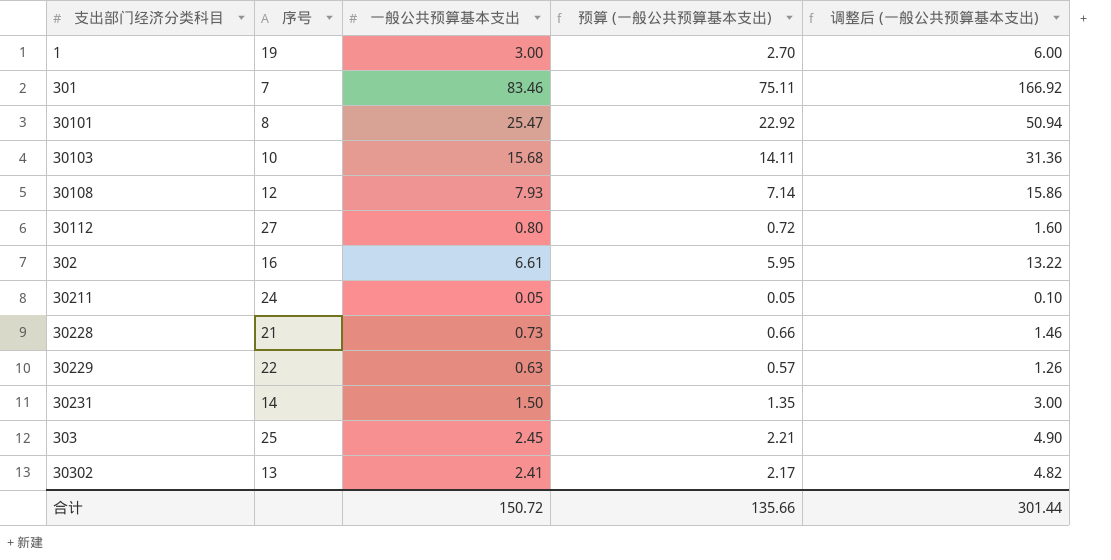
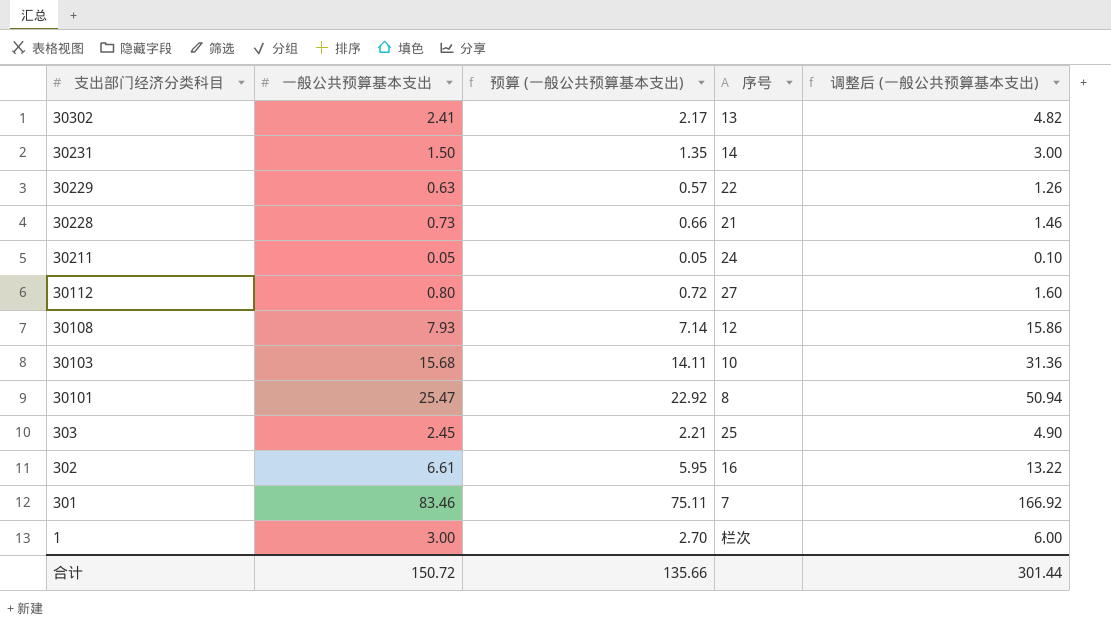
row order: none -> 支出部门经济分类科目 descending
column 序号 | position: 2 -> 4
1 | 序号: 19 -> 栏次

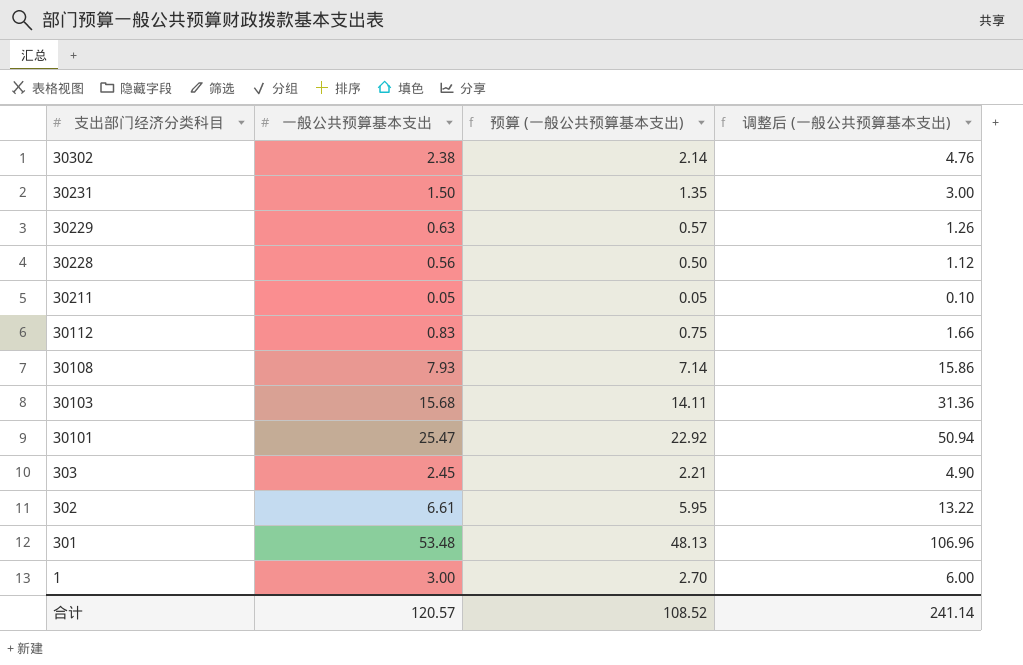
column 序号 | position: 4 -> none
30302 | 一般公共预算基本支出: 2.41 -> 2.38
30302 | 预算 (一般公共预算基本支出): 2.17 -> 2.14
30302 | 调整后 (一般公共预算基本支出): 4.82 -> 4.76
30228 | 一般公共预算基本支出: 0.73 -> 0.56
30228 | 预算 (一般公共预算基本支出): 0.66 -> 0.50
30228 | 调整后 (一般公共预算基本支出): 1.46 -> 1.12
30112 | 一般公共预算基本支出: 0.80 -> 0.83
30112 | 预算 (一般公共预算基本支出): 0.72 -> 0.75
30112 | 调整后 (一般公共预算基本支出): 1.60 -> 1.66
301 | 一般公共预算基本支出: 83.46 -> 53.48
301 | 预算 (一般公共预算基本支出): 75.11 -> 48.13
301 | 调整后 (一般公共预算基本支出): 166.92 -> 106.96
合计 | 一般公共预算基本支出: 150.72 -> 120.57
合计 | 预算 (一般公共预算基本支出): 135.66 -> 108.52
合计 | 调整后 (一般公共预算基本支出): 301.44 -> 241.14

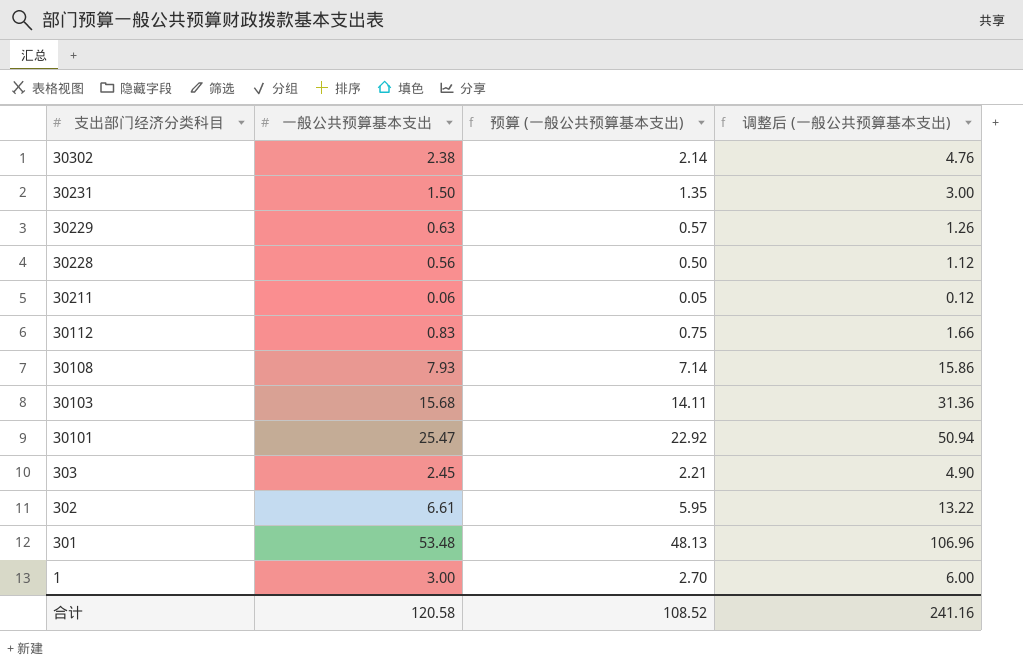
30211 | 一般公共预算基本支出: 0.05 -> 0.06
30211 | 调整后 (一般公共预算基本支出): 0.10 -> 0.12
合计 | 一般公共预算基本支出: 120.57 -> 120.58
合计 | 调整后 (一般公共预算基本支出): 241.14 -> 241.16

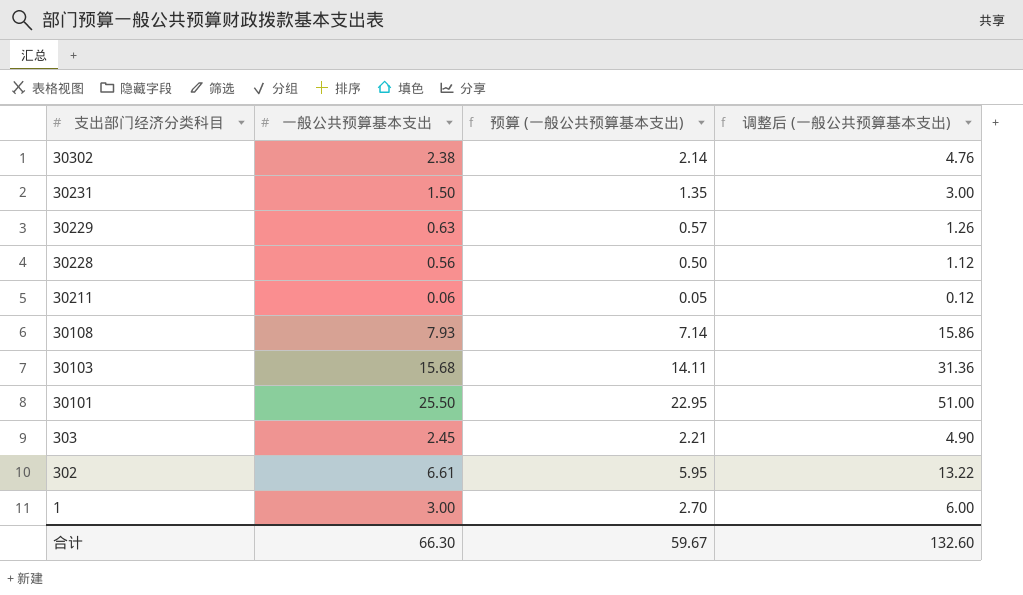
row 30112: 0.83 | 0.75 | 1.66 -> none
row 301: 53.48 | 48.13 | 106.96 -> none
30101 | 一般公共预算基本支出: 25.47 -> 25.50
30101 | 预算 (一般公共预算基本支出): 22.92 -> 22.95
30101 | 调整后 (一般公共预算基本支出): 50.94 -> 51.00
合计 | 一般公共预算基本支出: 120.58 -> 66.30
合计 | 预算 (一般公共预算基本支出): 108.52 -> 59.67
合计 | 调整后 (一般公共预算基本支出): 241.16 -> 132.60

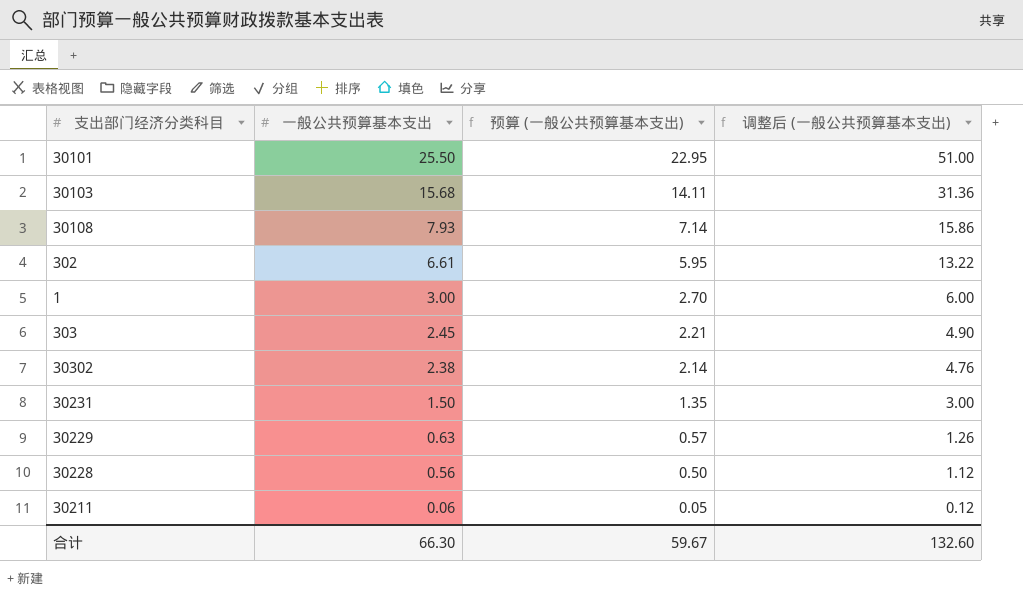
row order: 支出部门经济分类科目 descending -> 一般公共预算基本支出 descending

